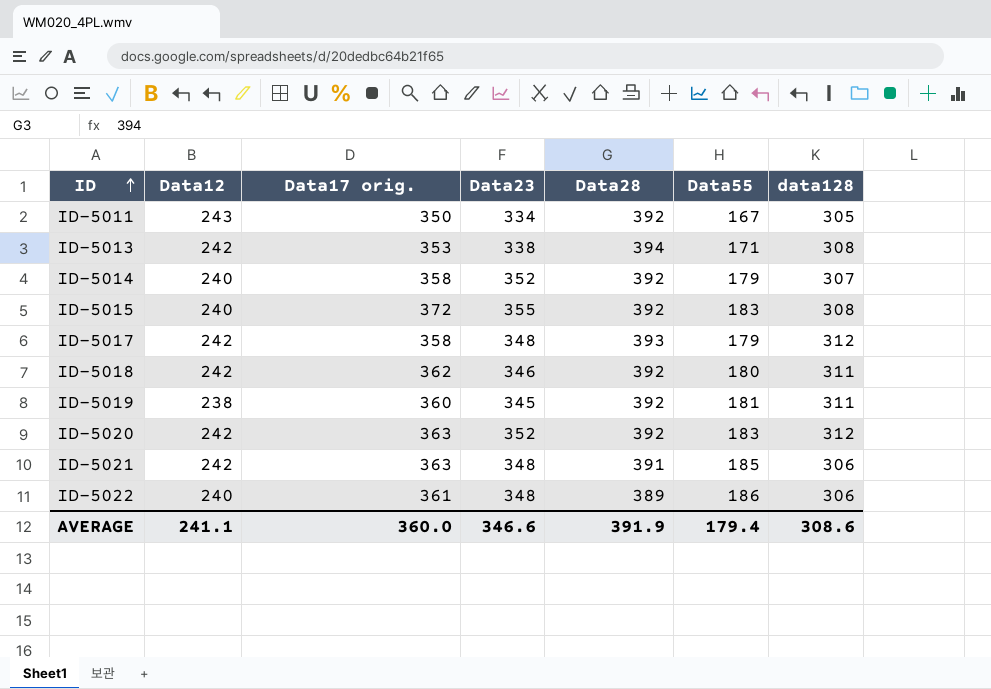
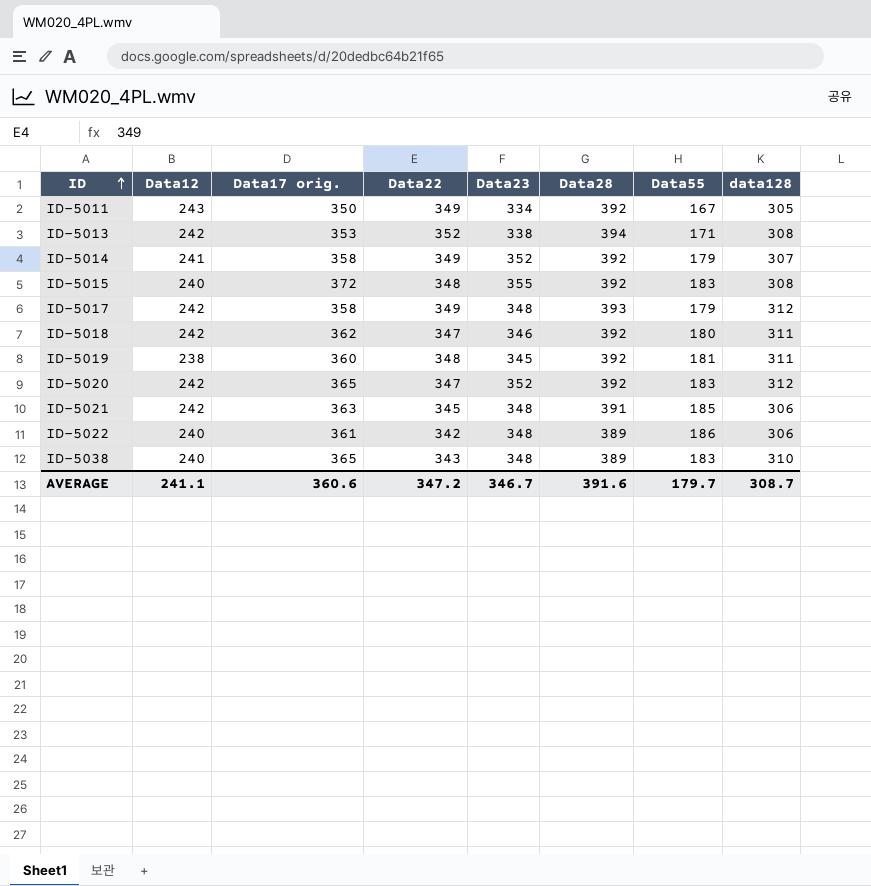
column Data22 | position: none -> 4
ID-5014 | Data12: 240 -> 241
ID-5020 | Data17 orig.: 363 -> 365
row ID-5038: none -> 240 | 365 | 343 | 348 | 389 | 183 | 310
AVERAGE | Data17 orig.: 360.0 -> 360.6
AVERAGE | Data23: 346.6 -> 346.7
AVERAGE | Data28: 391.9 -> 391.6
AVERAGE | Data55: 179.4 -> 179.7
AVERAGE | data128: 308.6 -> 308.7

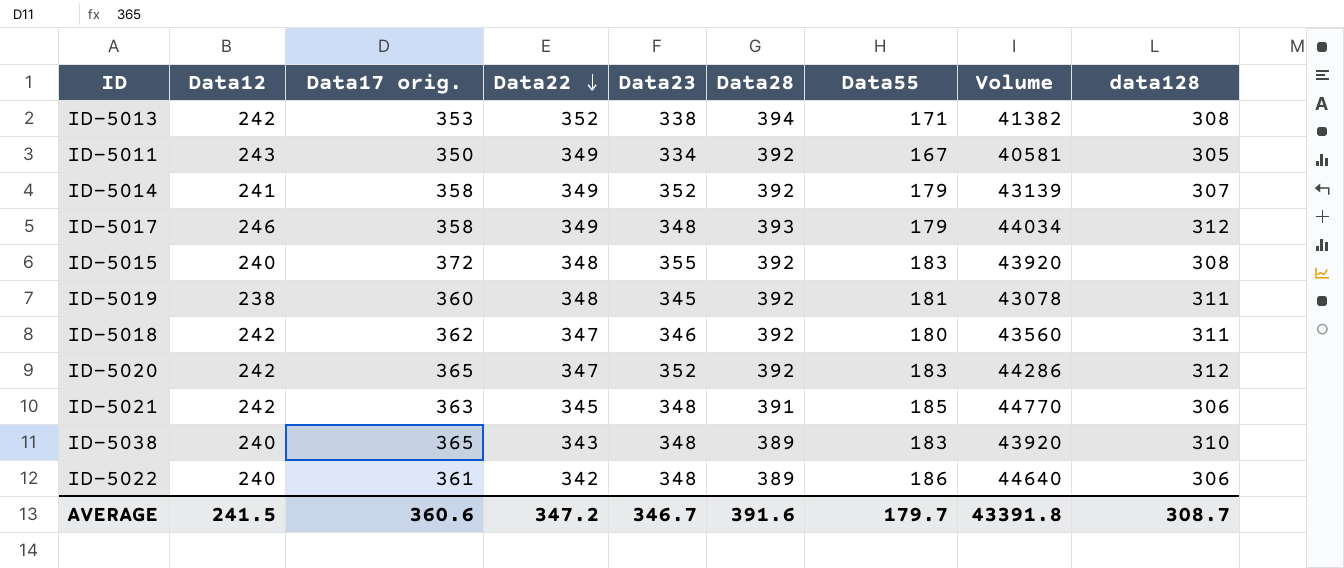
row order: ID ascending -> Data22 descending
column Volume | formula: none -> [Data12] * [Data55]
ID-5017 | Data12: 242 -> 246
AVERAGE | Data12: 241.1 -> 241.5

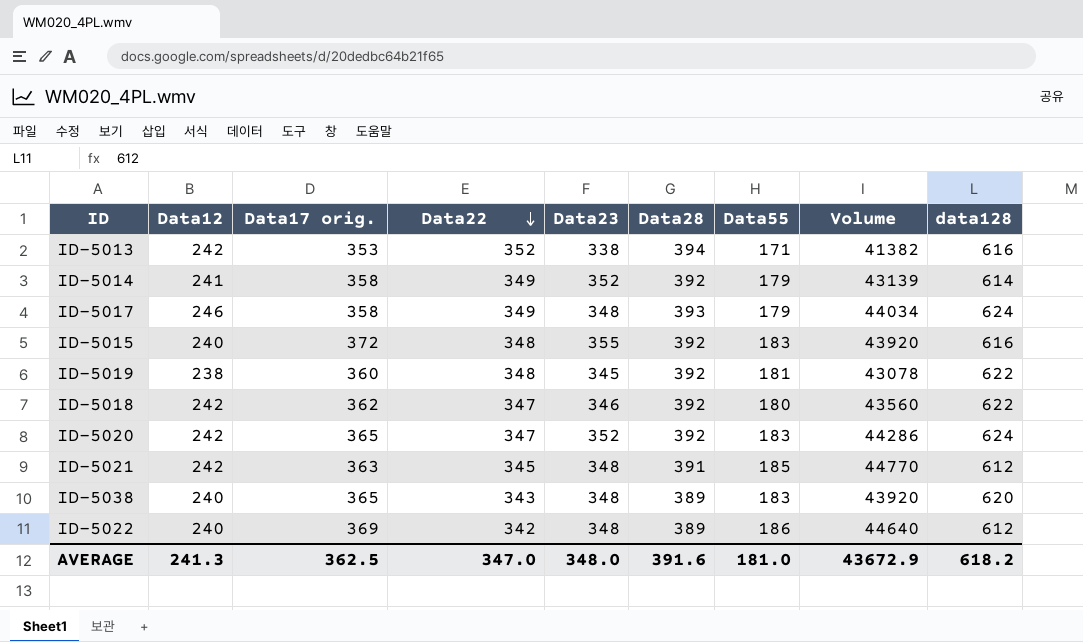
row ID-5011: 243 | 350 | 349 | 334 | 392 | 167 | 40581 | 305 -> none
ID-5013 | data128: 308 -> 616
ID-5014 | data128: 307 -> 614
ID-5017 | data128: 312 -> 624
ID-5015 | data128: 308 -> 616
ID-5019 | data128: 311 -> 622
ID-5018 | data128: 311 -> 622
ID-5020 | data128: 312 -> 624
ID-5021 | data128: 306 -> 612
ID-5038 | data128: 310 -> 620
ID-5022 | Data17 orig.: 361 -> 369
ID-5022 | data128: 306 -> 612
AVERAGE | Data12: 241.5 -> 241.3
AVERAGE | Data17 orig.: 360.6 -> 362.5
AVERAGE | Data22: 347.2 -> 347.0
AVERAGE | Data23: 346.7 -> 348.0
AVERAGE | Data55: 179.7 -> 181.0
AVERAGE | Volume: 43391.8 -> 43672.9
AVERAGE | data128: 308.7 -> 618.2

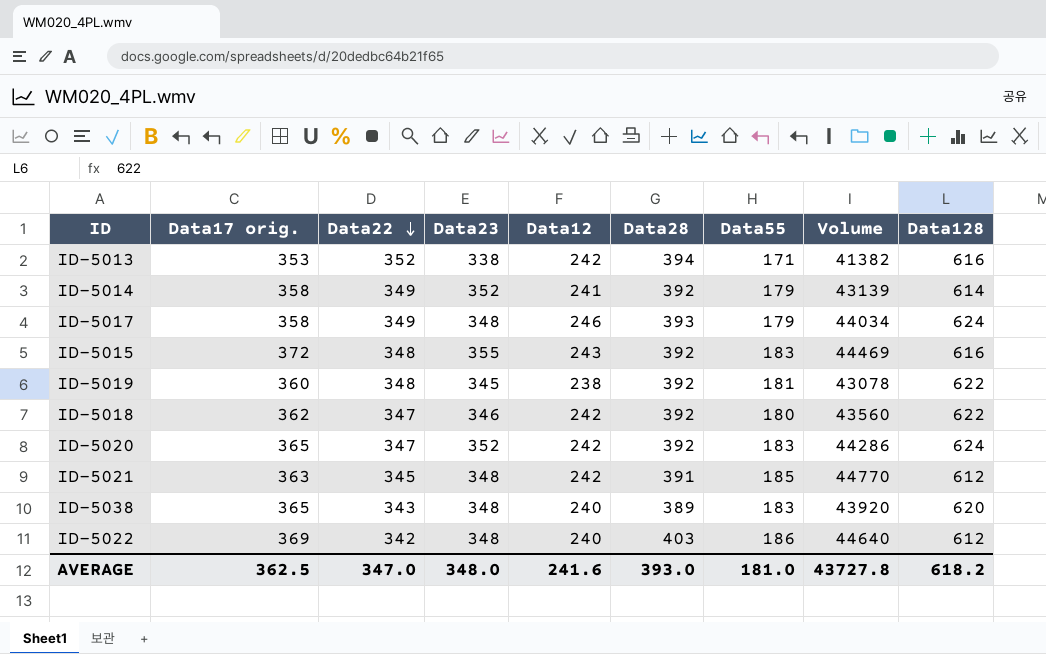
column Data12 | position: 2 -> 5
column name: data128 -> Data128
ID-5015 | Data12: 240 -> 243
ID-5015 | Volume: 43920 -> 44469
ID-5022 | Data28: 389 -> 403
AVERAGE | Data12: 241.3 -> 241.6
AVERAGE | Data28: 391.6 -> 393.0
AVERAGE | Volume: 43672.9 -> 43727.8

